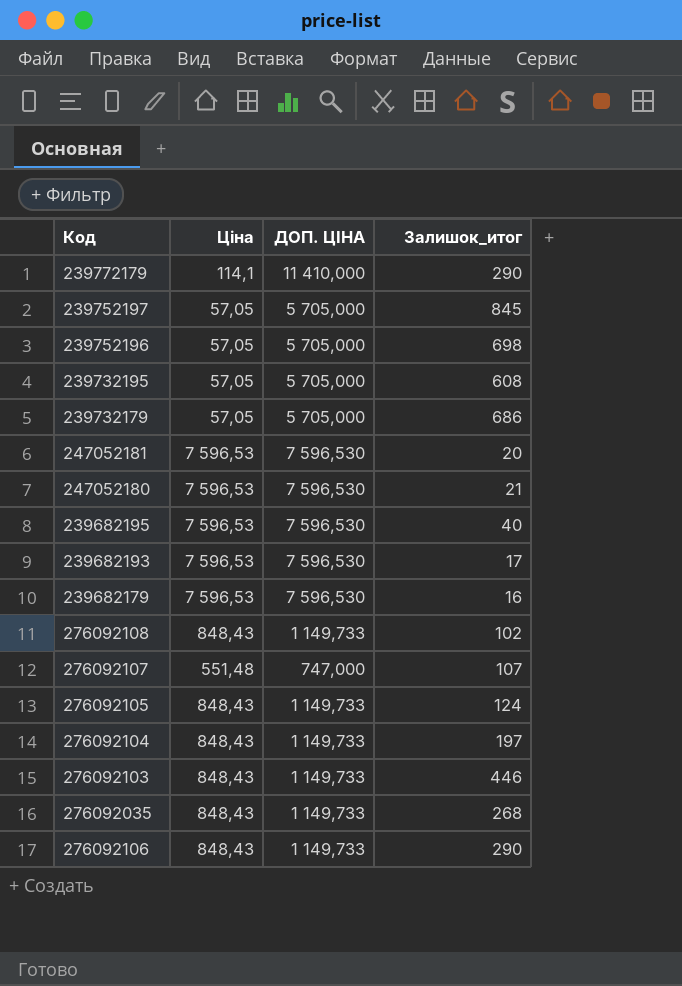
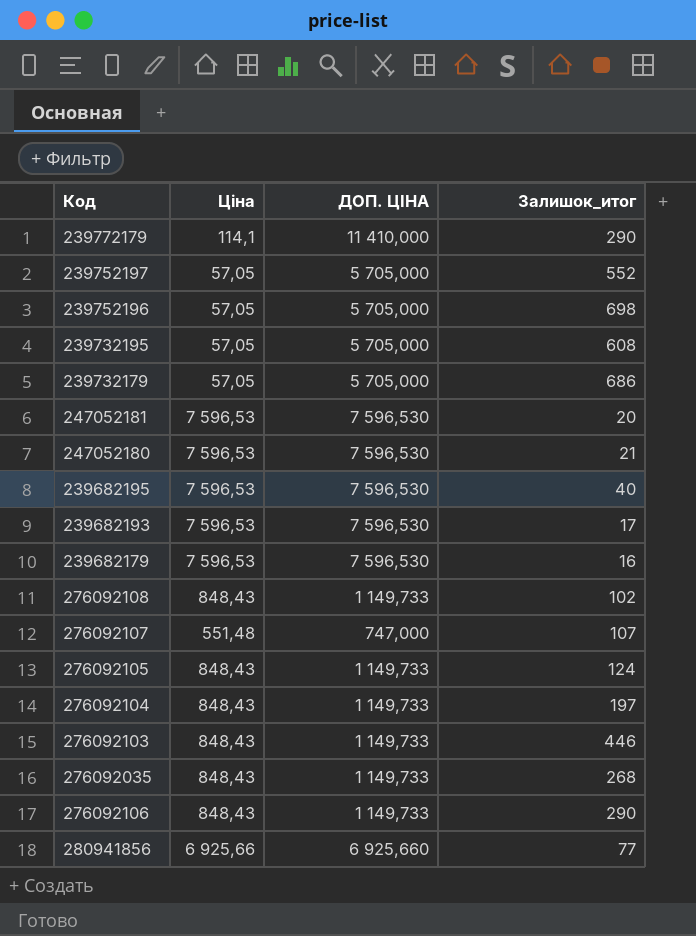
239752197 | Залишок_итог: 845 -> 552
row 280941856: none -> 6 925,66 | 6 925,660 | 77

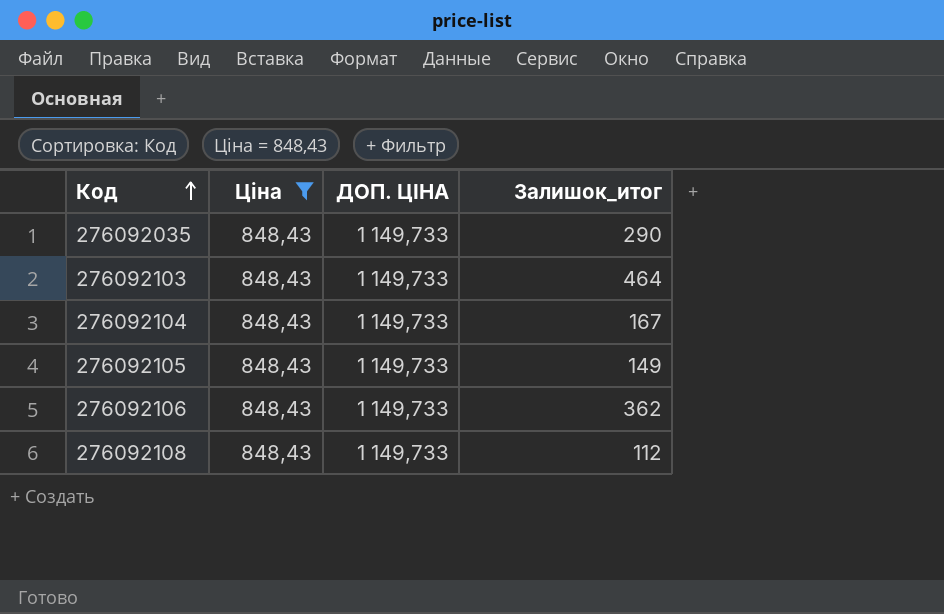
filter: none -> Ціна = 848,43
row order: none -> Код ascending
276092035 | Залишок_итог: 268 -> 290
276092103 | Залишок_итог: 446 -> 464
276092104 | Залишок_итог: 197 -> 167
276092105 | Залишок_итог: 124 -> 149
276092106 | Залишок_итог: 290 -> 362
276092108 | Залишок_итог: 102 -> 112

